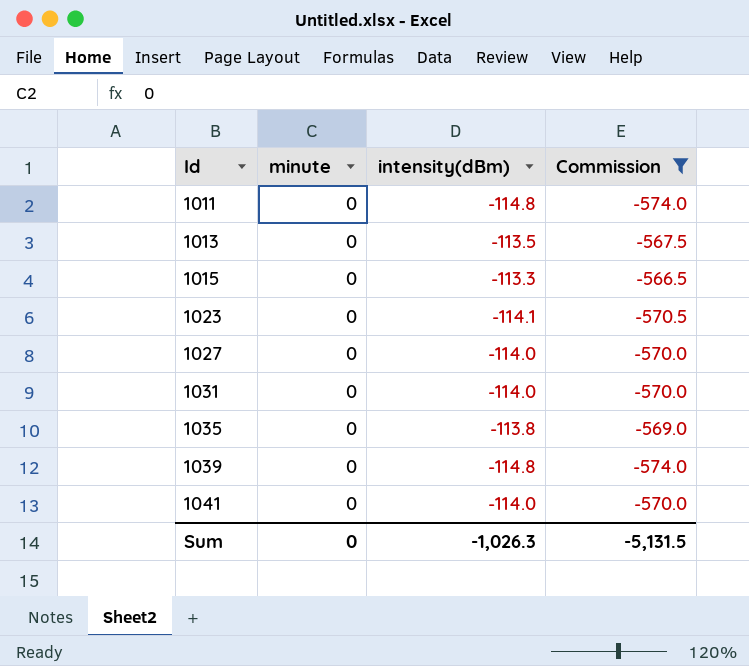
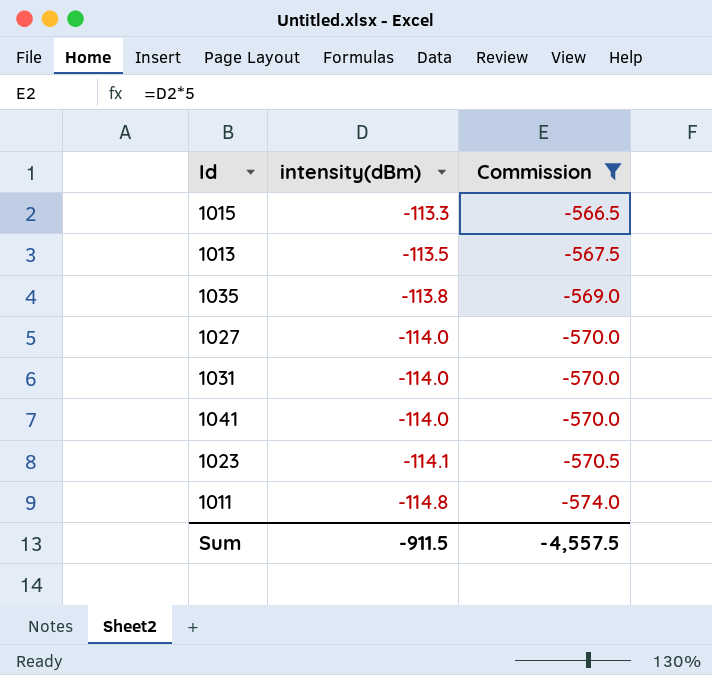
row order: Id ascending -> intensity(dBm) descending
column minute | position: 2 -> none
row 1039: 0 | -114.8 | -574.0 -> none
Sum | intensity(dBm): -1,026.3 -> -911.5
Sum | Commission: -5,131.5 -> -4,557.5

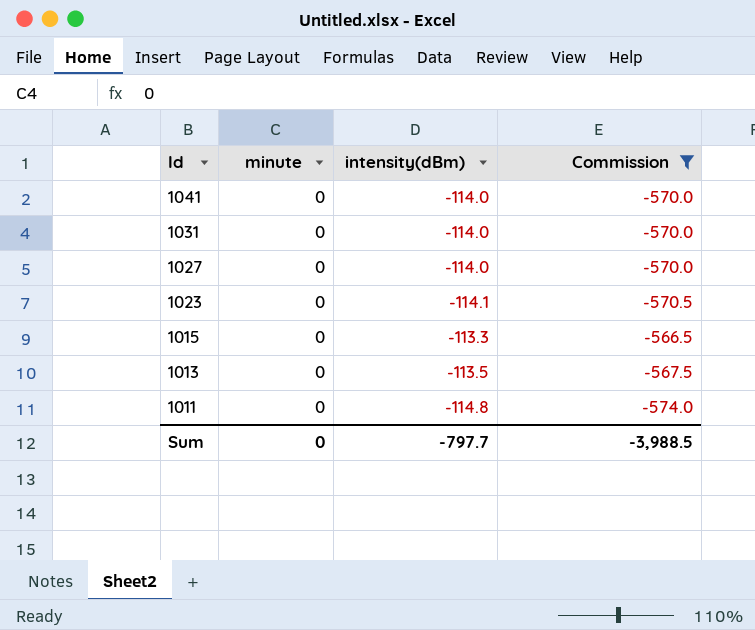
row order: intensity(dBm) descending -> Id descending
column minute | position: none -> 2
row 1035: -113.8 | -569.0 -> none
Sum | intensity(dBm): -911.5 -> -797.7
Sum | Commission: -4,557.5 -> -3,988.5

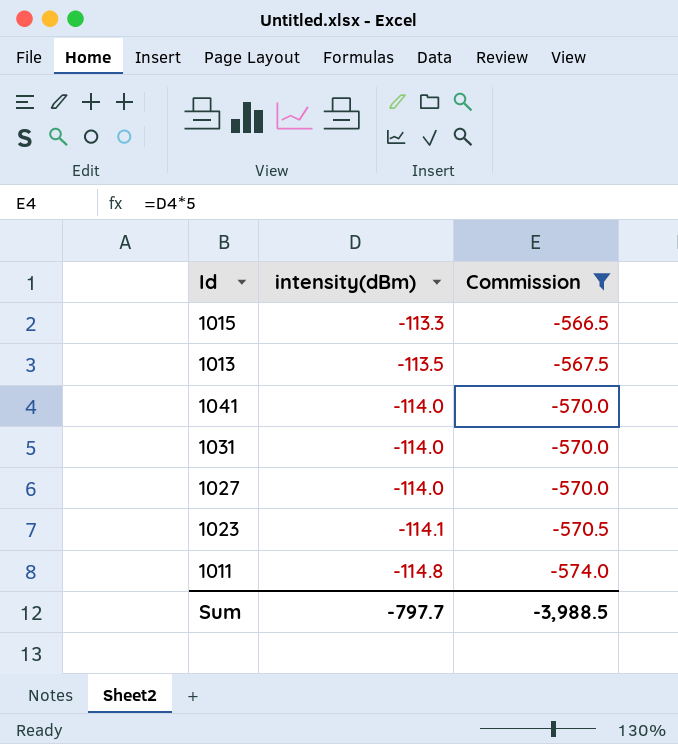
row order: Id descending -> intensity(dBm) descending
column minute | position: 2 -> none

